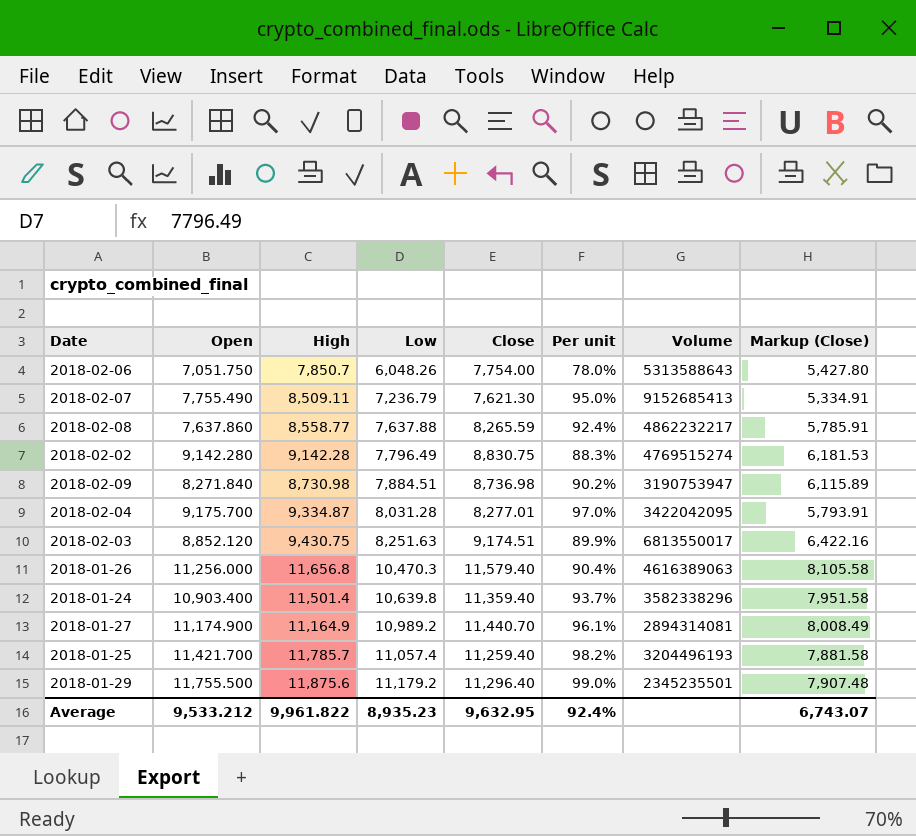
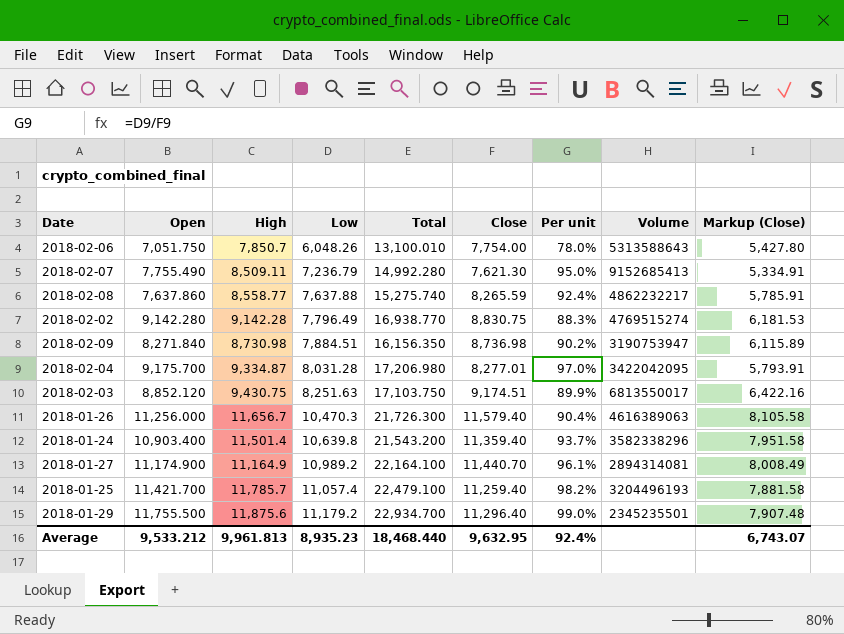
column Total | formula: none -> [Open] + [Low]
2018-01-26 | High: 11,656.8 -> 11,656.7
Average | High: 9,961.822 -> 9,961.813

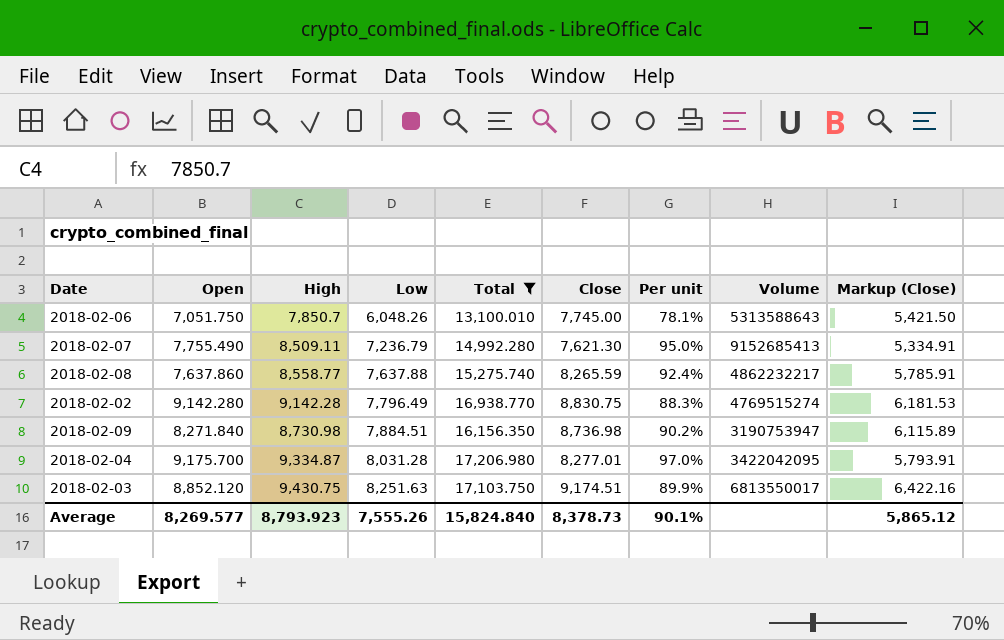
filter: none -> Total <= 17,206.980
2018-02-06 | Close: 7,754.00 -> 7,745.00
2018-02-06 | Per unit: 78.0% -> 78.1%
2018-02-06 | Markup (Close): 5,427.80 -> 5,421.50
Average | Open: 9,533.212 -> 8,269.577
Average | High: 9,961.813 -> 8,793.923
Average | Low: 8,935.23 -> 7,555.26
Average | Total: 18,468.440 -> 15,824.840
Average | Close: 9,632.95 -> 8,378.73
Average | Per unit: 92.4% -> 90.1%
Average | Markup (Close): 6,743.07 -> 5,865.12

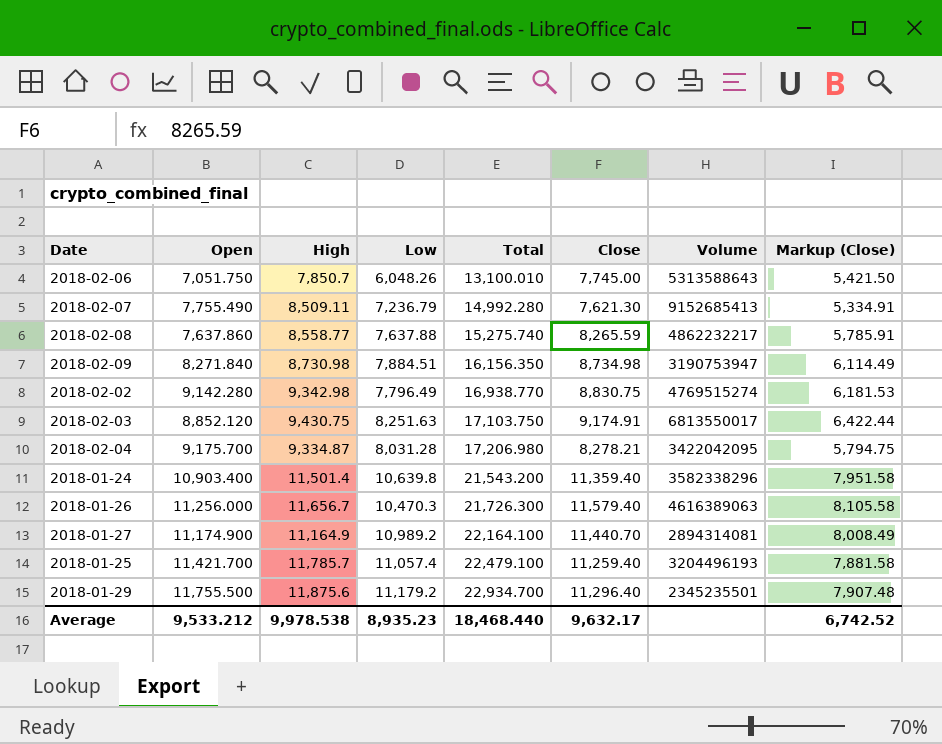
filter: Total <= 17,206.980 -> none
row order: Low ascending -> Total ascending
column Per unit | formula: [Low] / [Close] -> none
2018-02-09 | Close: 8,736.98 -> 8,734.98
2018-02-09 | Markup (Close): 6,115.89 -> 6,114.49
2018-02-02 | High: 9,142.28 -> 9,342.98
2018-02-03 | Close: 9,174.51 -> 9,174.91
2018-02-03 | Markup (Close): 6,422.16 -> 6,422.44
2018-02-04 | Close: 8,277.01 -> 8,278.21
2018-02-04 | Markup (Close): 5,793.91 -> 5,794.75
Average | Open: 8,269.577 -> 9,533.212
Average | High: 8,793.923 -> 9,978.538
Average | Low: 7,555.26 -> 8,935.23
Average | Total: 15,824.840 -> 18,468.440
Average | Close: 8,378.73 -> 9,632.17
Average | Markup (Close): 5,865.12 -> 6,742.52

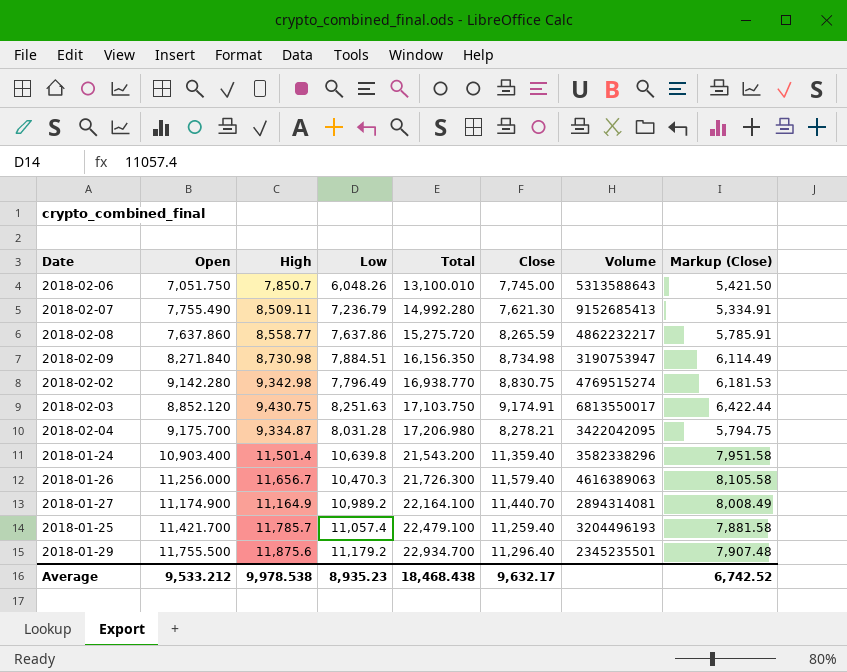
2018-02-08 | Low: 7,637.88 -> 7,637.86
2018-02-08 | Total: 15,275.740 -> 15,275.720
Average | Total: 18,468.440 -> 18,468.438

